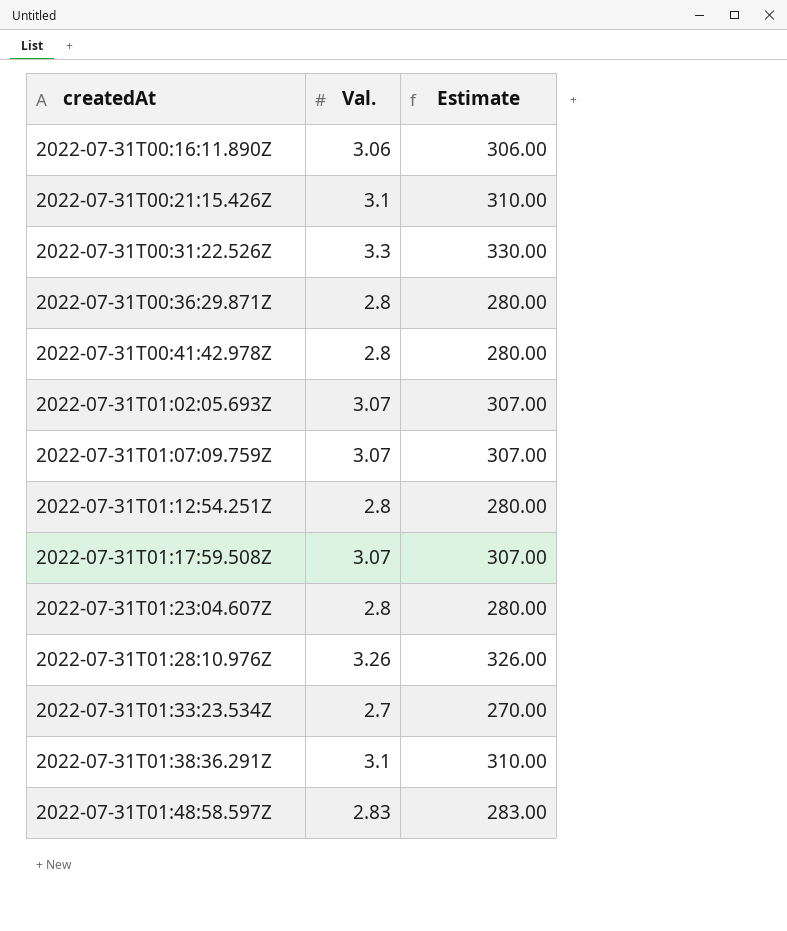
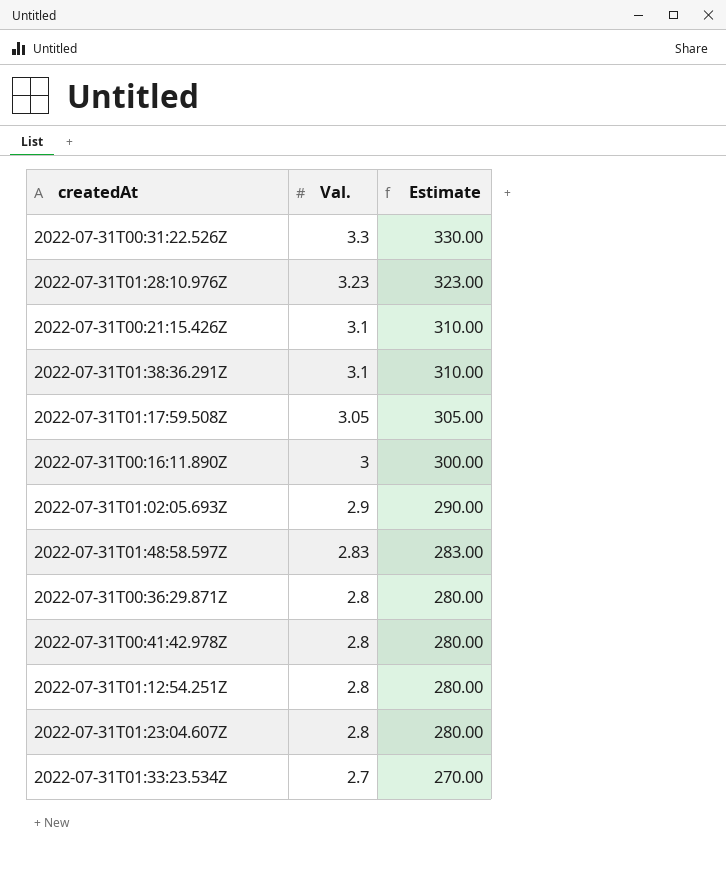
row order: createdAt ascending -> Val. descending
row 2022-07-31T01:07:09.759Z: 3.07 | 307.00 -> none
2022-07-31T01:28:10.976Z | Val.: 3.26 -> 3.23
2022-07-31T01:28:10.976Z | Estimate: 326.00 -> 323.00
2022-07-31T01:17:59.508Z | Val.: 3.07 -> 3.05
2022-07-31T01:17:59.508Z | Estimate: 307.00 -> 305.00
2022-07-31T00:16:11.890Z | Val.: 3.06 -> 3
2022-07-31T00:16:11.890Z | Estimate: 306.00 -> 300.00
2022-07-31T01:02:05.693Z | Val.: 3.07 -> 2.9
2022-07-31T01:02:05.693Z | Estimate: 307.00 -> 290.00

